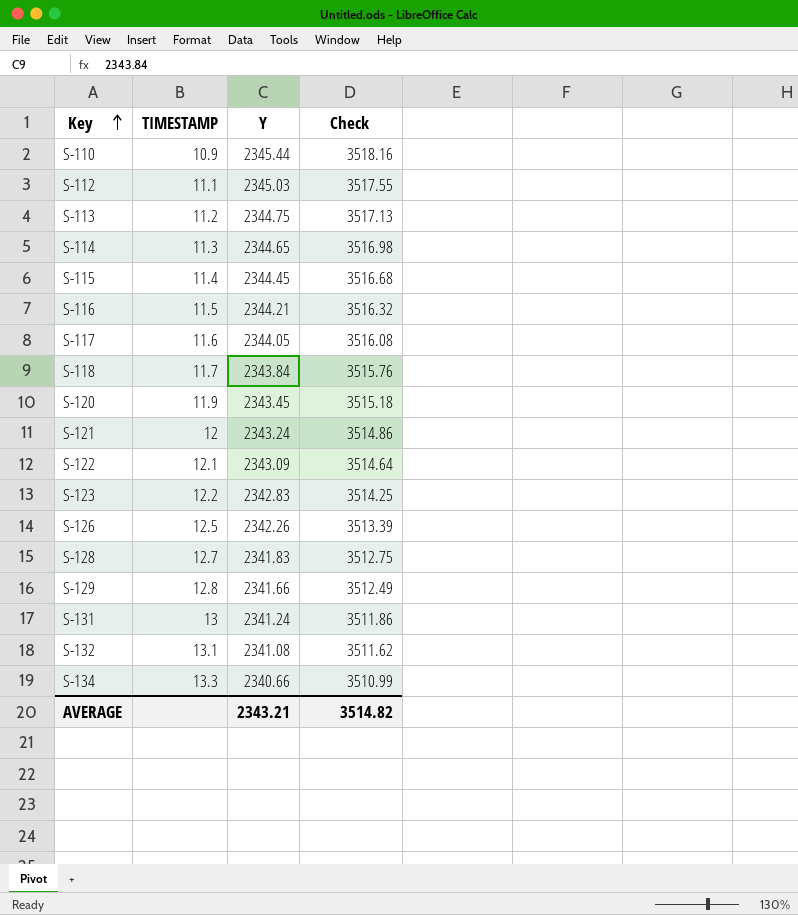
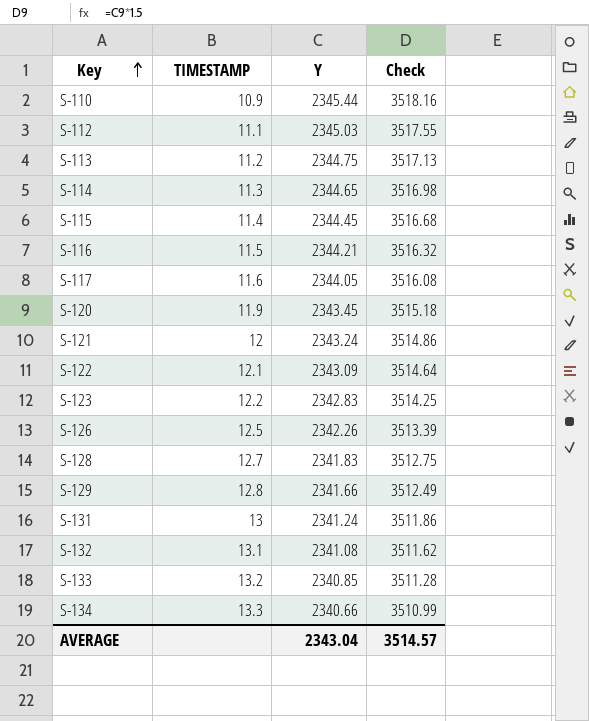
row S-118: 11.7 | 2343.84 | 3515.76 -> none
row S-133: none -> 13.2 | 2340.85 | 3511.28
AVERAGE | Y: 2343.21 -> 2343.04
AVERAGE | Check: 3514.82 -> 3514.57

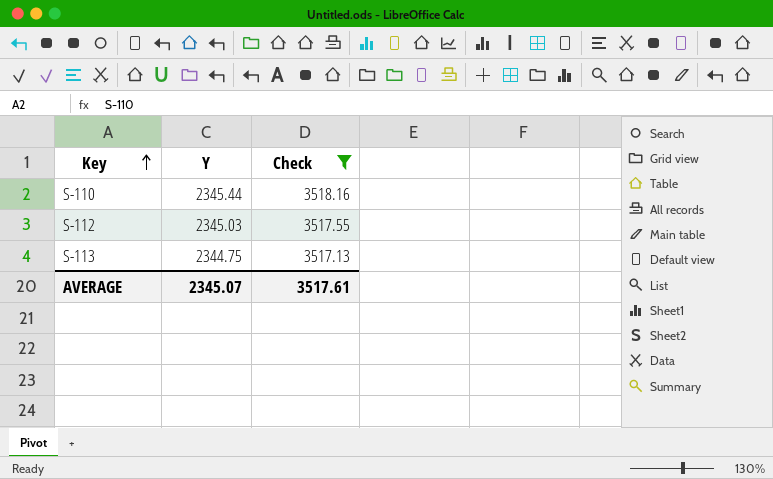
filter: none -> Check >= 3517.13
column TIMESTAMP | position: 2 -> none
AVERAGE | Y: 2343.04 -> 2345.07
AVERAGE | Check: 3514.57 -> 3517.61

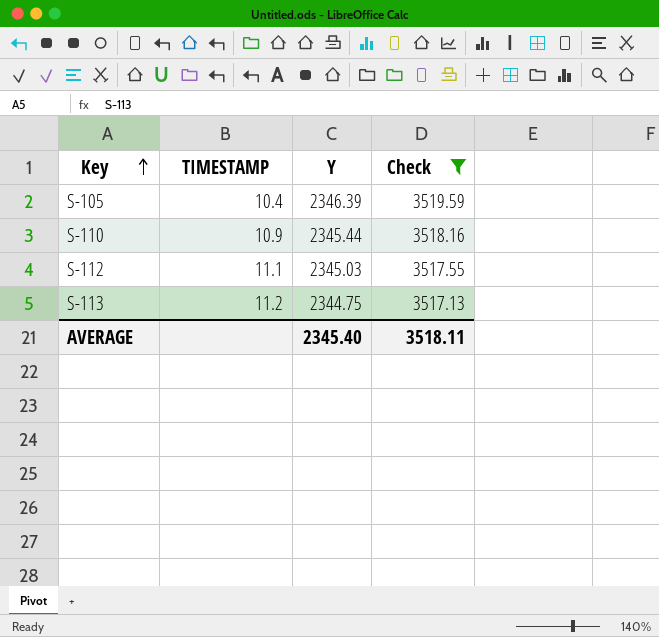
column TIMESTAMP | position: none -> 2
row S-105: none -> 10.4 | 2346.39 | 3519.59
AVERAGE | Y: 2345.07 -> 2345.40
AVERAGE | Check: 3517.61 -> 3518.11

